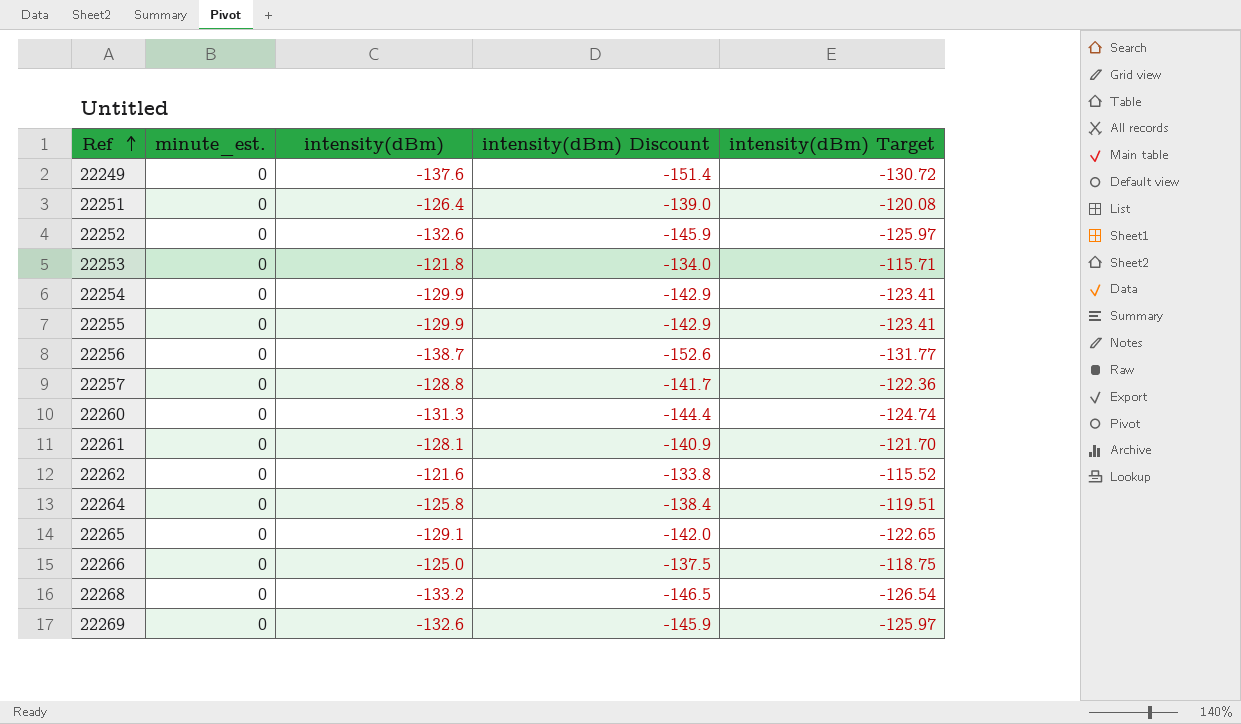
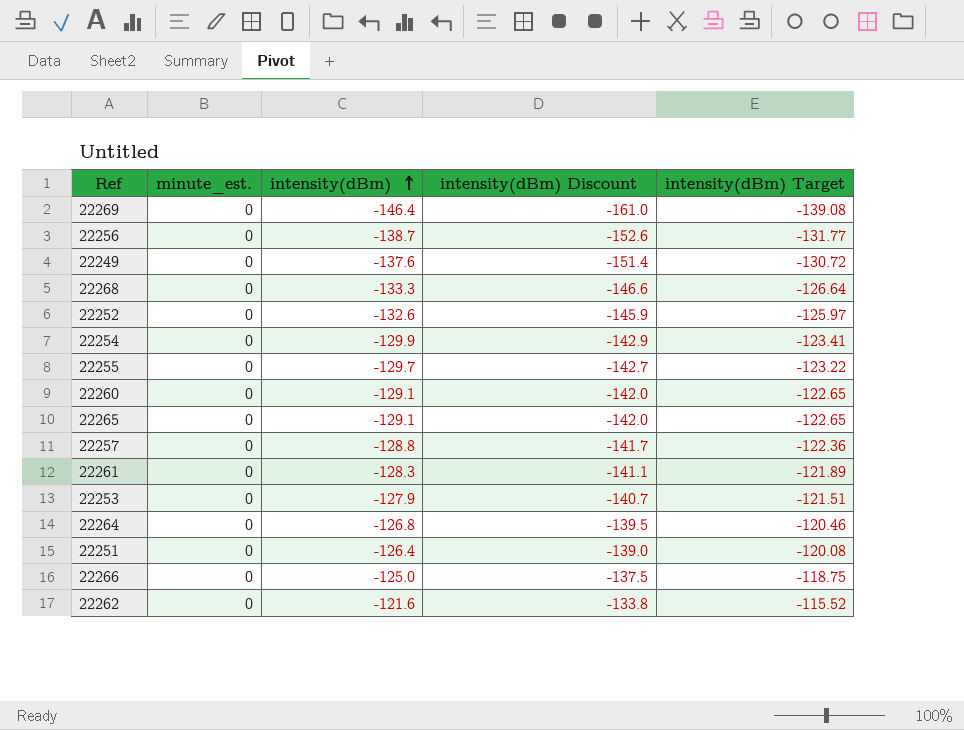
row order: Ref ascending -> intensity(dBm) ascending
22269 | intensity(dBm): -132.6 -> -146.4
22269 | intensity(dBm) Discount: -145.9 -> -161.0
22269 | intensity(dBm) Target: -125.97 -> -139.08
22268 | intensity(dBm): -133.2 -> -133.3
22268 | intensity(dBm) Discount: -146.5 -> -146.6
22268 | intensity(dBm) Target: -126.54 -> -126.64
22255 | intensity(dBm): -129.9 -> -129.7
22255 | intensity(dBm) Discount: -142.9 -> -142.7
22255 | intensity(dBm) Target: -123.41 -> -123.22
22260 | intensity(dBm): -131.3 -> -129.1
22260 | intensity(dBm) Discount: -144.4 -> -142.0
22260 | intensity(dBm) Target: -124.74 -> -122.65
22261 | intensity(dBm): -128.1 -> -128.3
22261 | intensity(dBm) Discount: -140.9 -> -141.1
22261 | intensity(dBm) Target: -121.70 -> -121.89
22253 | intensity(dBm): -121.8 -> -127.9
22253 | intensity(dBm) Discount: -134.0 -> -140.7
22253 | intensity(dBm) Target: -115.71 -> -121.51
22264 | intensity(dBm): -125.8 -> -126.8
22264 | intensity(dBm) Discount: -138.4 -> -139.5
22264 | intensity(dBm) Target: -119.51 -> -120.46

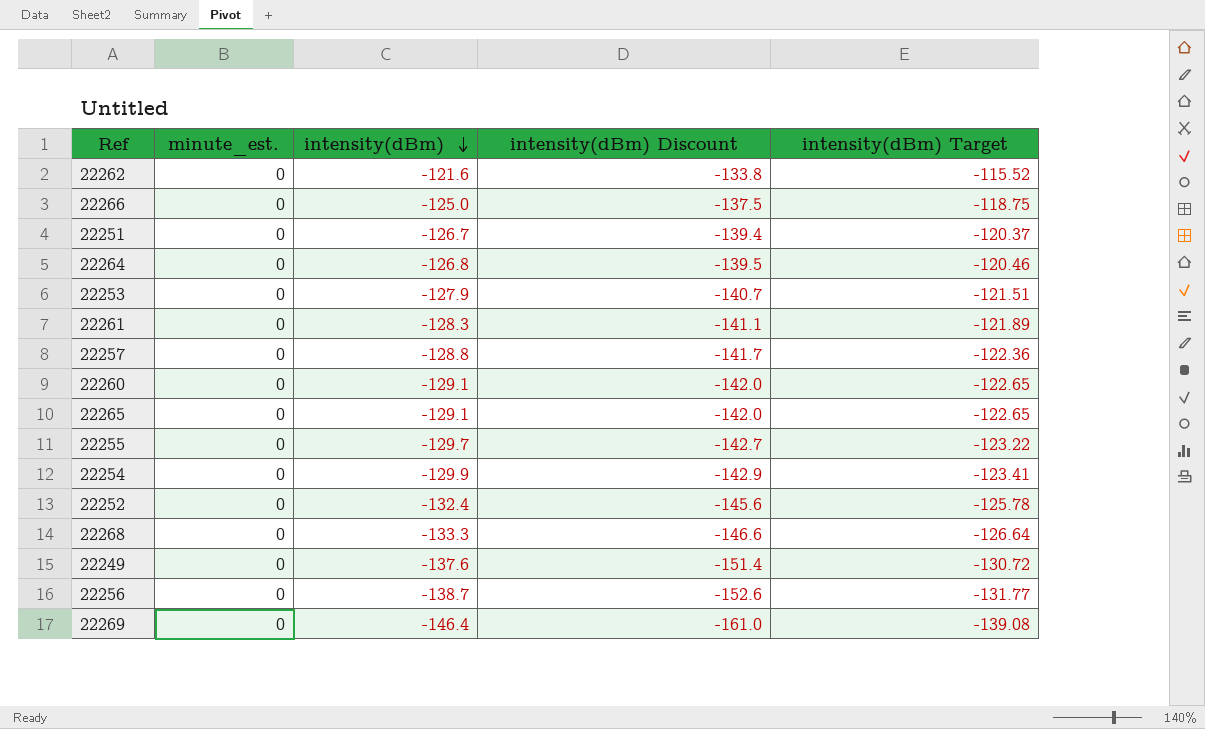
row order: intensity(dBm) ascending -> intensity(dBm) descending
22251 | intensity(dBm): -126.4 -> -126.7
22251 | intensity(dBm) Discount: -139.0 -> -139.4
22251 | intensity(dBm) Target: -120.08 -> -120.37
22252 | intensity(dBm): -132.6 -> -132.4
22252 | intensity(dBm) Discount: -145.9 -> -145.6
22252 | intensity(dBm) Target: -125.97 -> -125.78

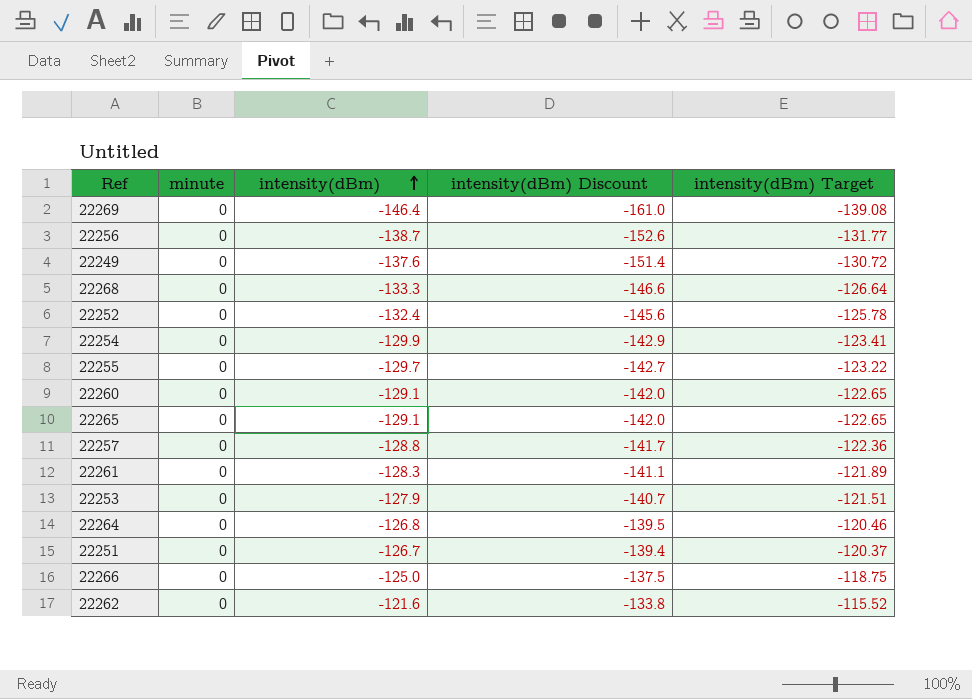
row order: intensity(dBm) descending -> intensity(dBm) ascending
column name: minute_est. -> minute

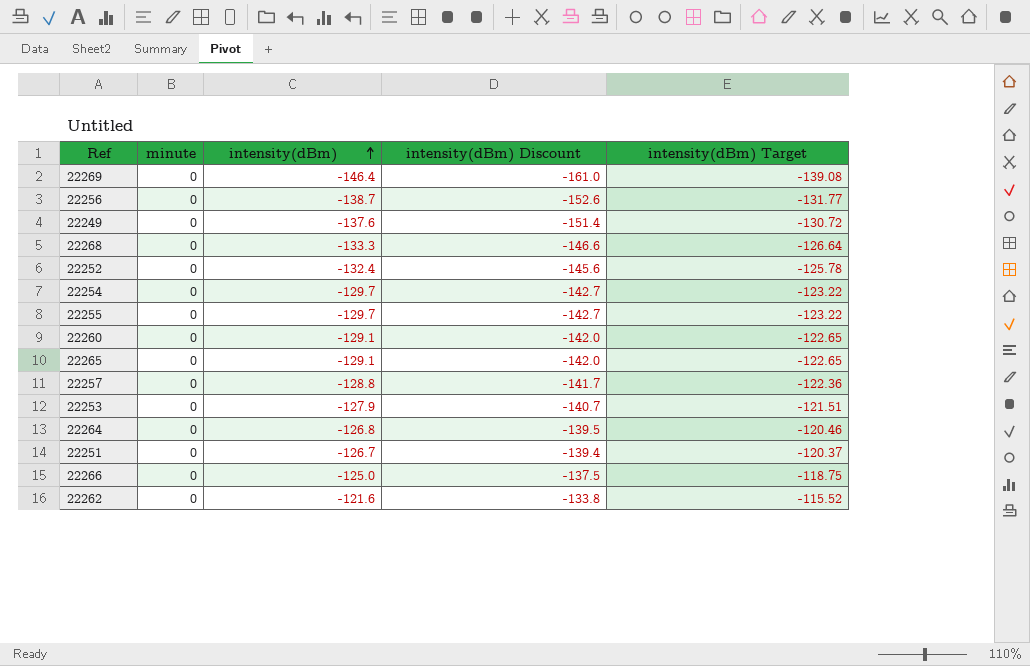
row 22261: 0 | -128.3 | -141.1 | -121.89 -> none
22254 | intensity(dBm): -129.9 -> -129.7
22254 | intensity(dBm) Discount: -142.9 -> -142.7
22254 | intensity(dBm) Target: -123.41 -> -123.22

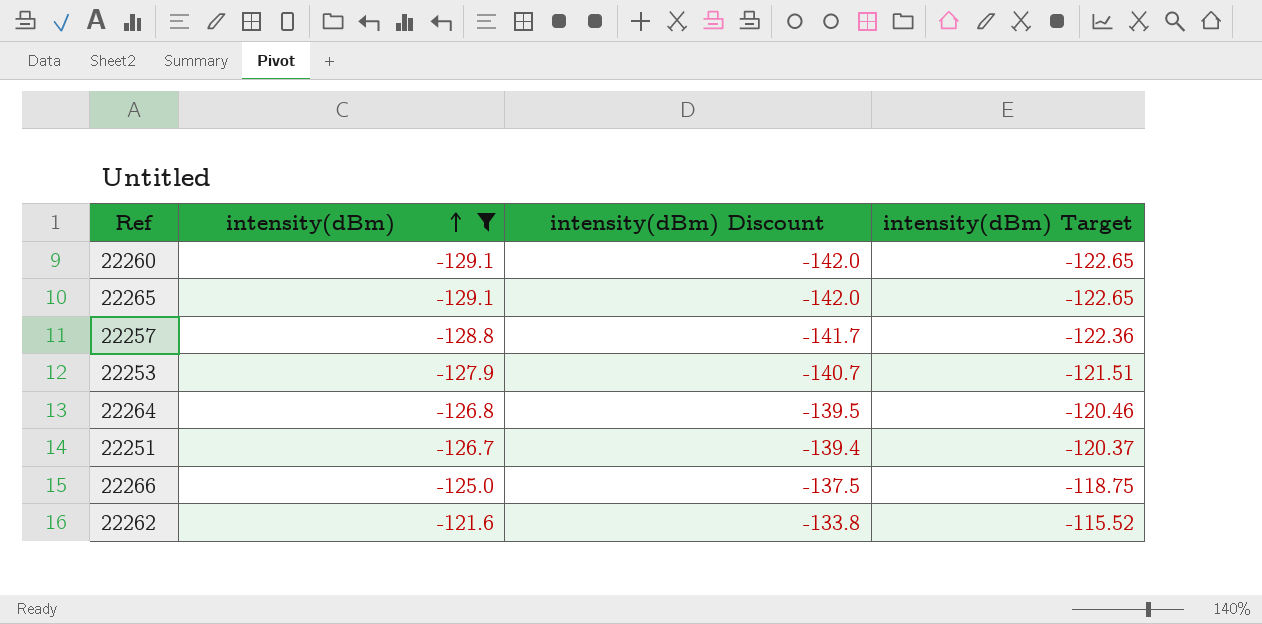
filter: none -> intensity(dBm) >= -129.1
column minute | position: 2 -> none

